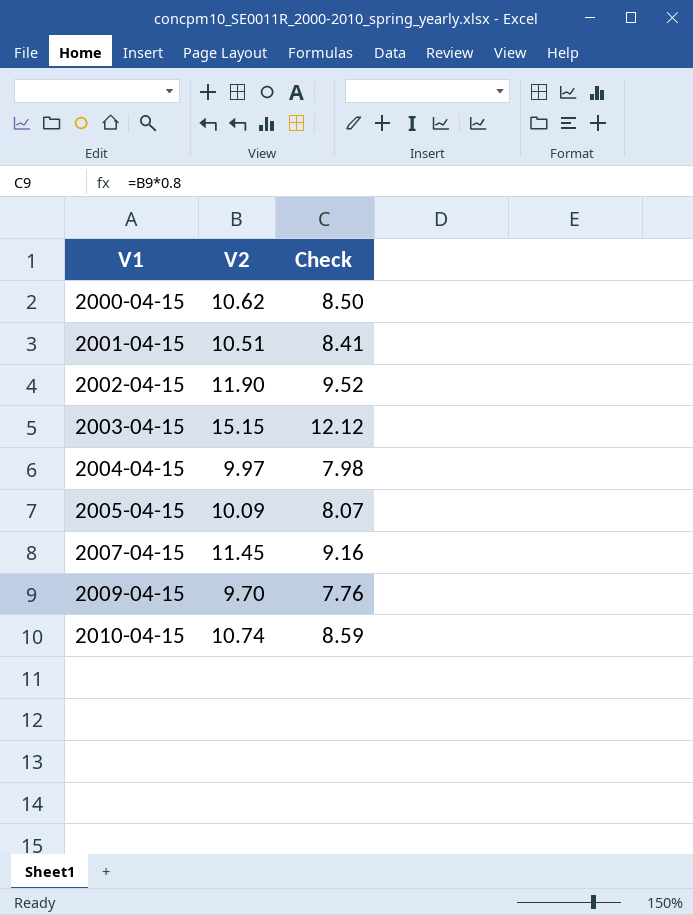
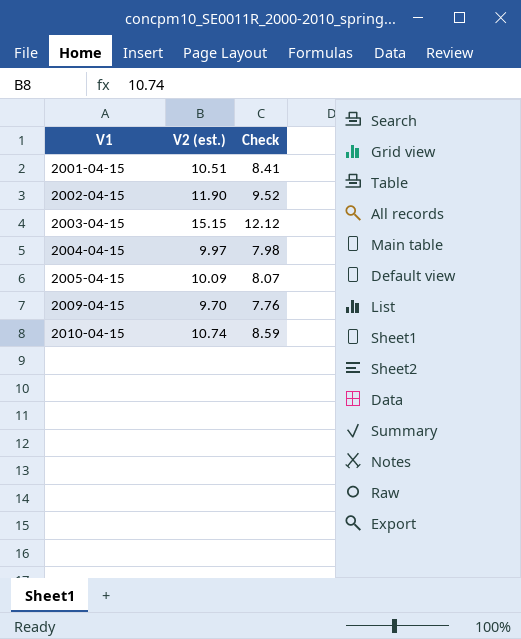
column name: V2 -> V2 (est.)
row 2000-04-15: 10.62 | 8.50 -> none
row 2007-04-15: 11.45 | 9.16 -> none

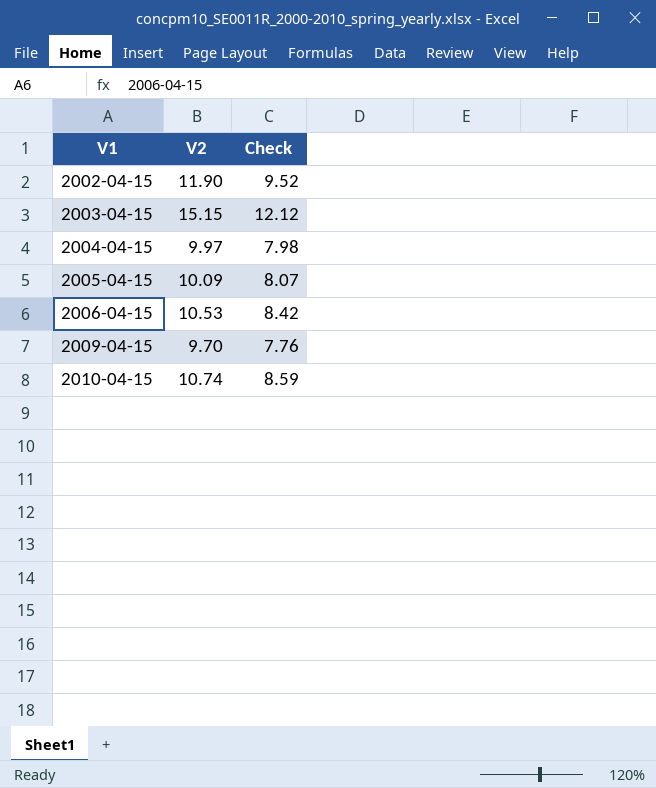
column name: V2 (est.) -> V2
row 2001-04-15: 10.51 | 8.41 -> none
row 2006-04-15: none -> 10.53 | 8.42

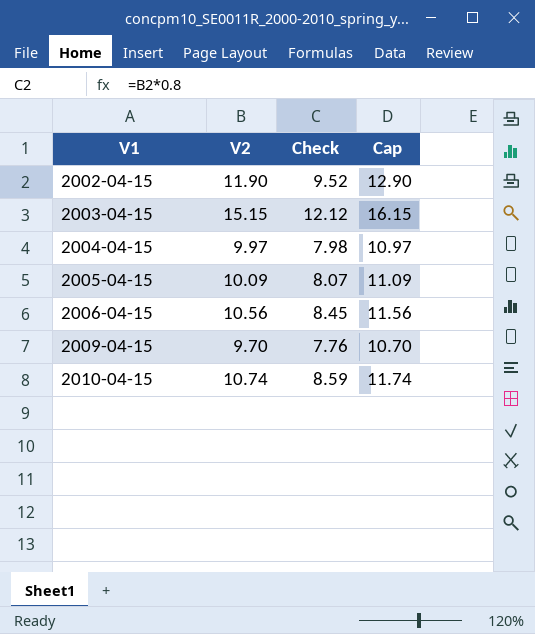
column Cap | formula: none -> [V2] + 1
2006-04-15 | V2: 10.53 -> 10.56
2006-04-15 | Check: 8.42 -> 8.45

